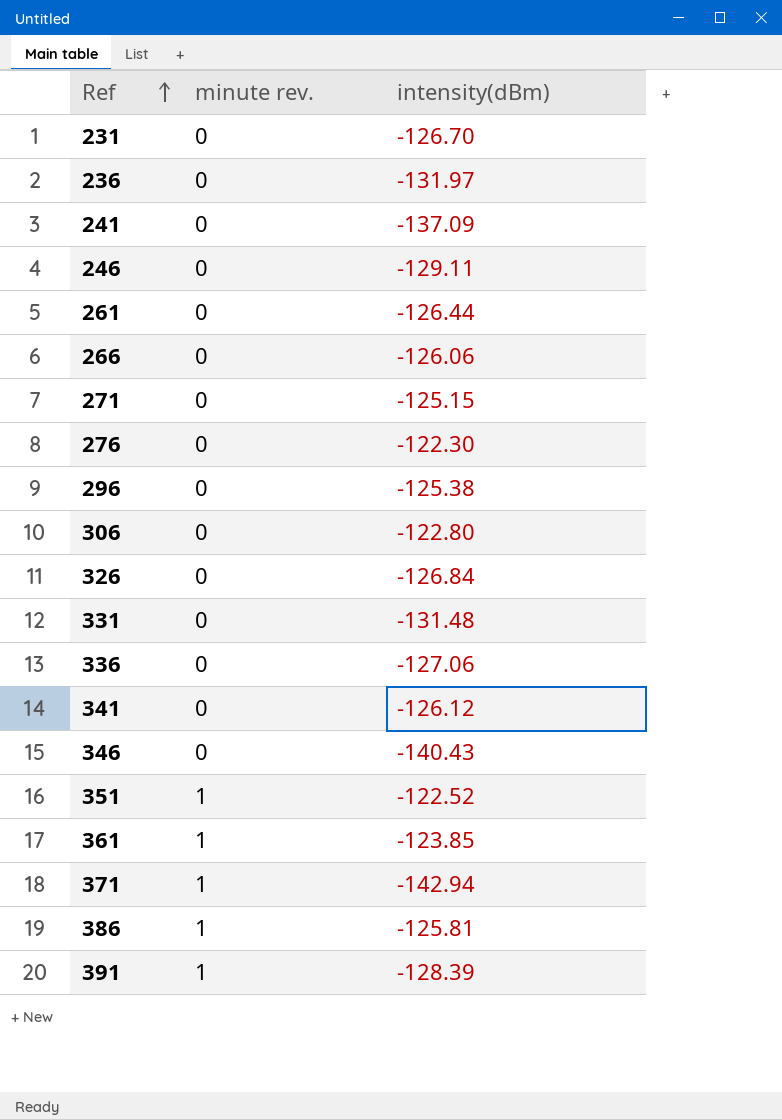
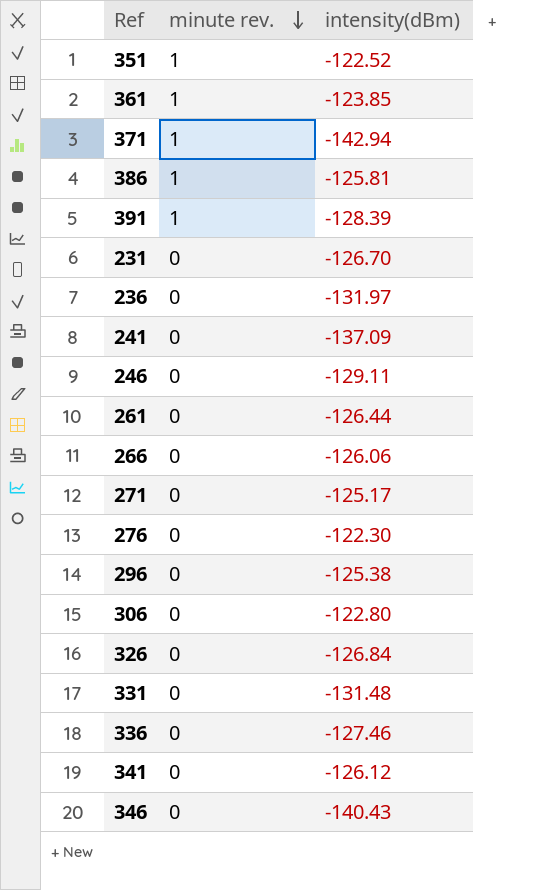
row order: Ref ascending -> minute rev. descending
271 | intensity(dBm): -125.15 -> -125.17
336 | intensity(dBm): -127.06 -> -127.46

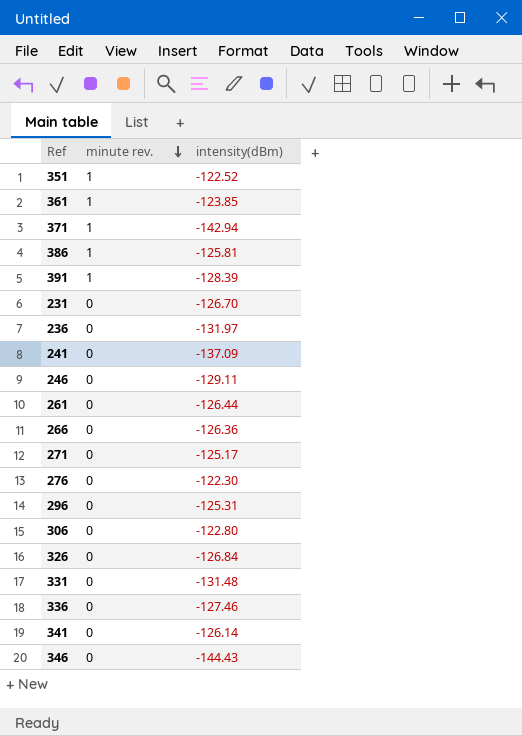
266 | intensity(dBm): -126.06 -> -126.36
296 | intensity(dBm): -125.38 -> -125.31
341 | intensity(dBm): -126.12 -> -126.14
346 | intensity(dBm): -140.43 -> -144.43

